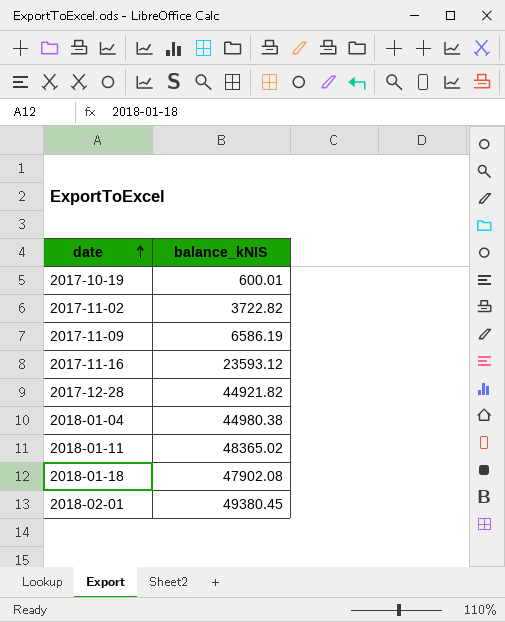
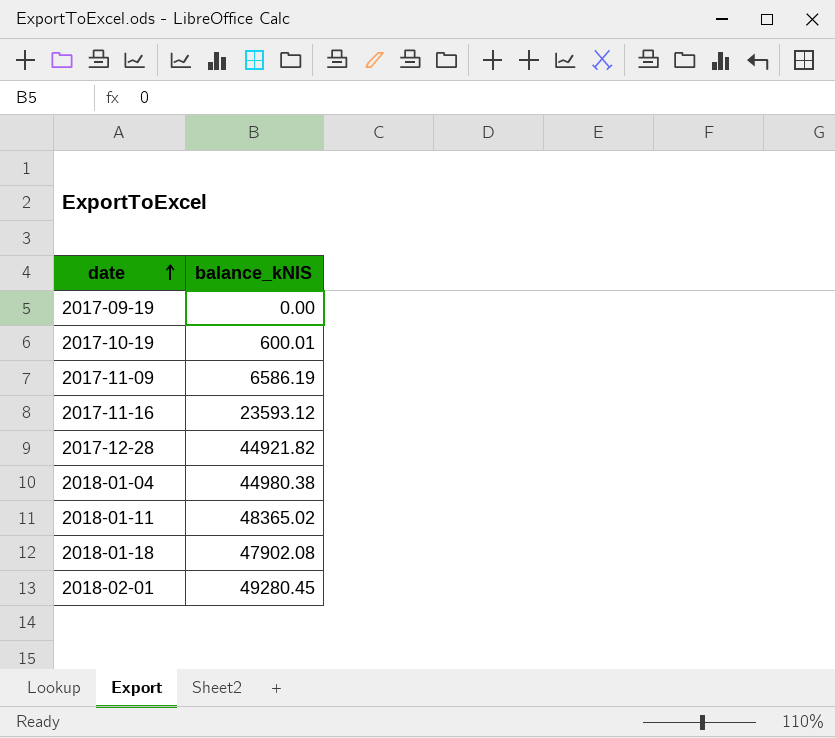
row 2017-11-02: 3722.82 -> none
row 2017-09-19: none -> 0.00
2018-02-01 | balance_kNIS: 49380.45 -> 49280.45

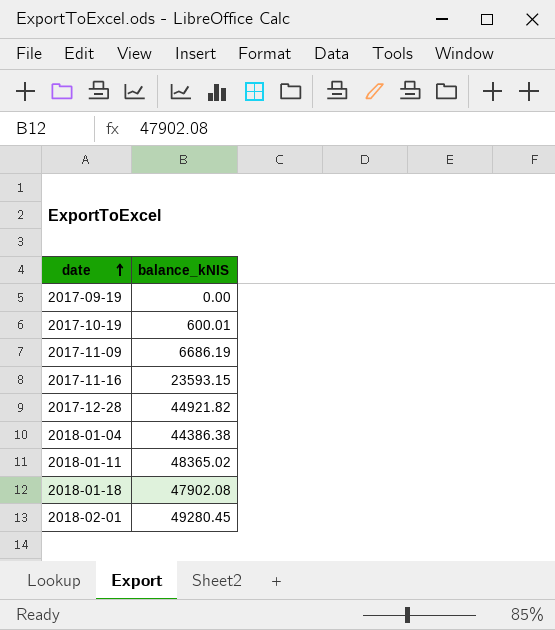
2017-11-09 | balance_kNIS: 6586.19 -> 6686.19
2017-11-16 | balance_kNIS: 23593.12 -> 23593.15
2018-01-04 | balance_kNIS: 44980.38 -> 44386.38

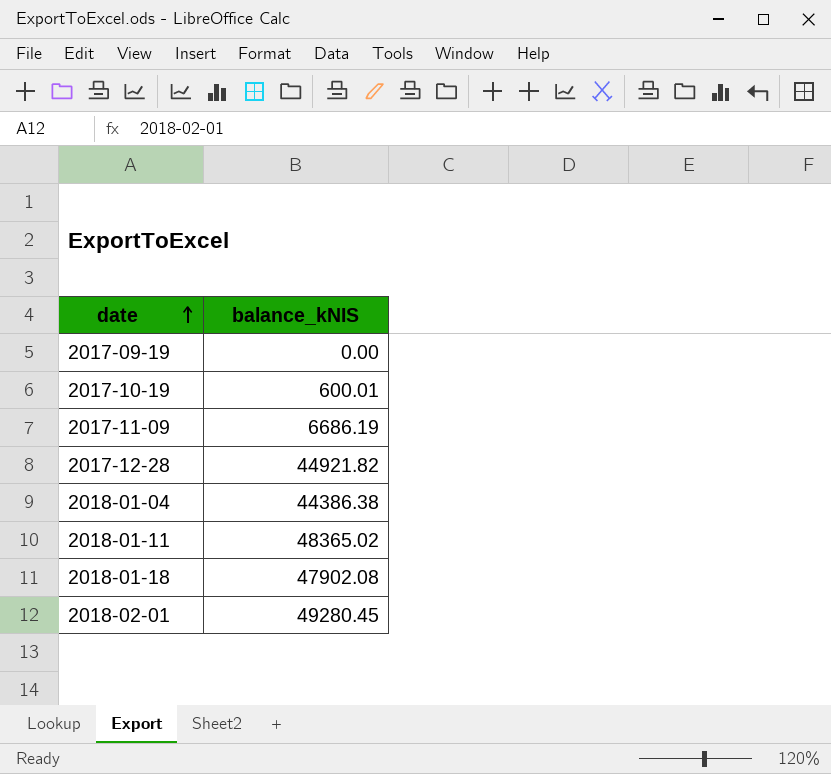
row 2017-11-16: 23593.15 -> none

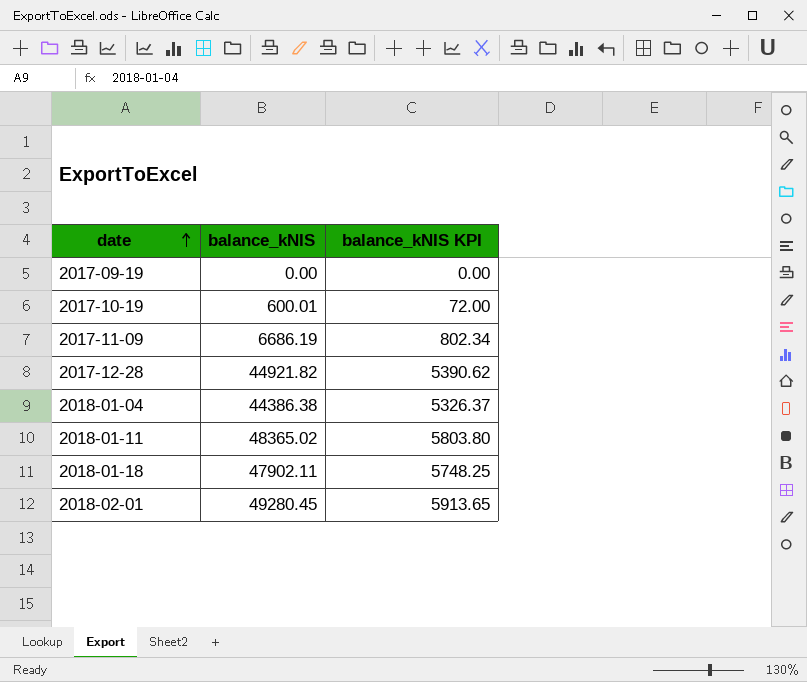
column balance_kNIS KPI | formula: none -> [balance_kNIS] * 0.12
2018-01-18 | balance_kNIS: 47902.08 -> 47902.11

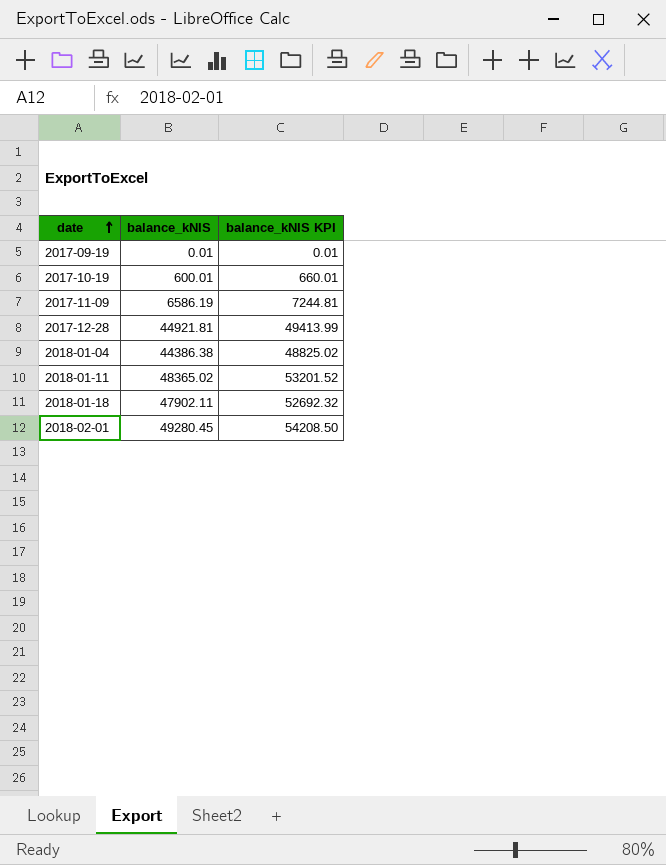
column balance_kNIS KPI | formula: [balance_kNIS] * 0.12 -> [balance_kNIS] * 1.1
2017-09-19 | balance_kNIS: 0.00 -> 0.01
2017-11-09 | balance_kNIS: 6686.19 -> 6586.19
2017-12-28 | balance_kNIS: 44921.82 -> 44921.81

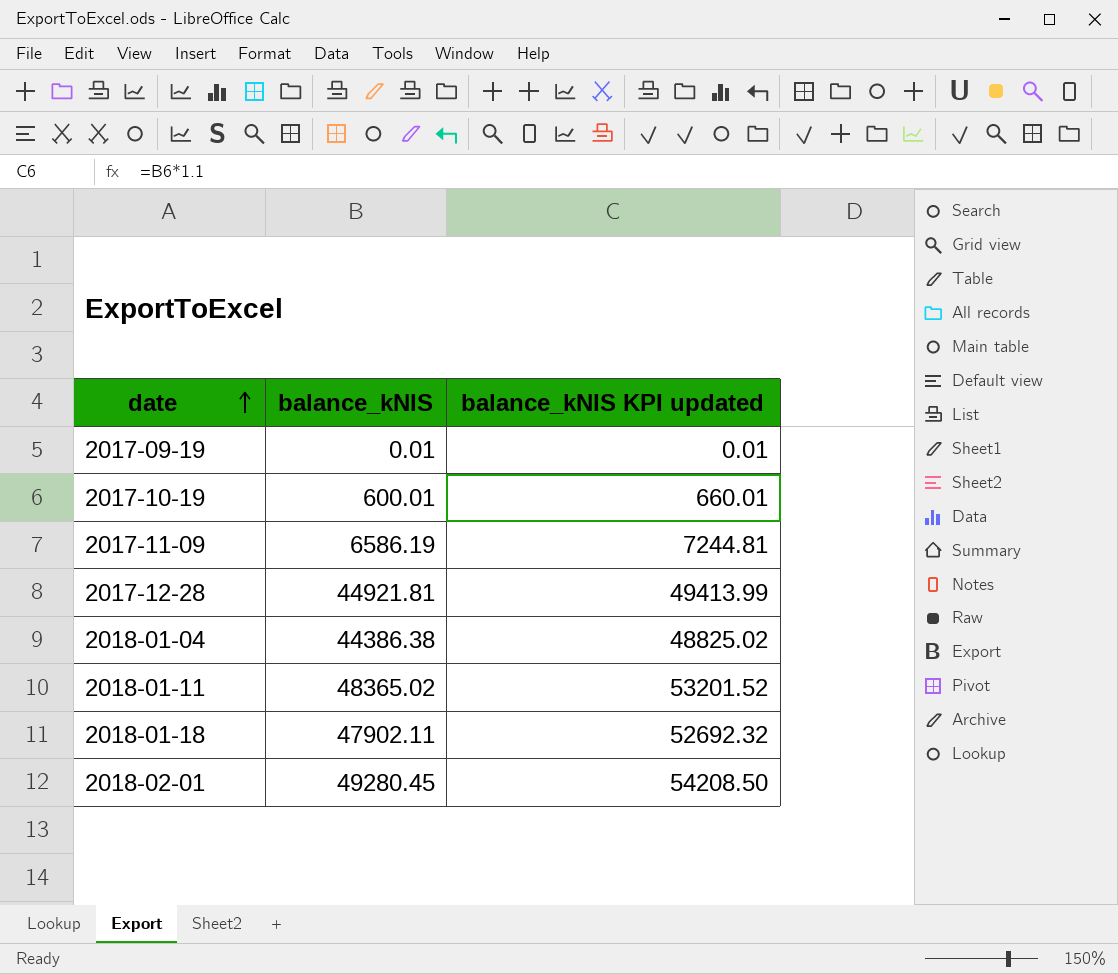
column name: balance_kNIS KPI -> balance_kNIS KPI updated

